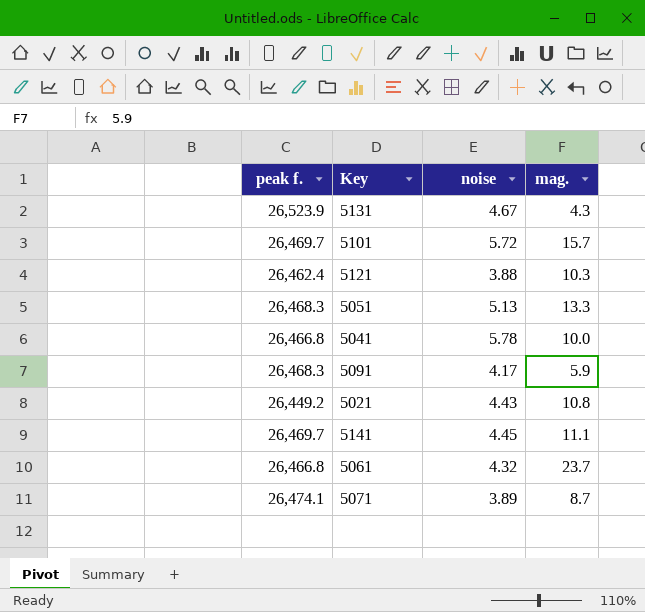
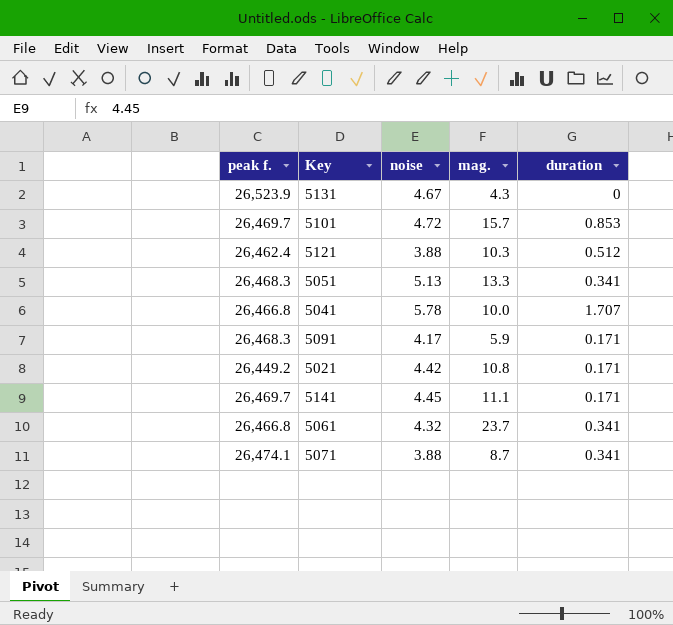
column duration | position: none -> 5
5101 | noise: 5.72 -> 4.72
5021 | noise: 4.43 -> 4.42
5071 | noise: 3.89 -> 3.88

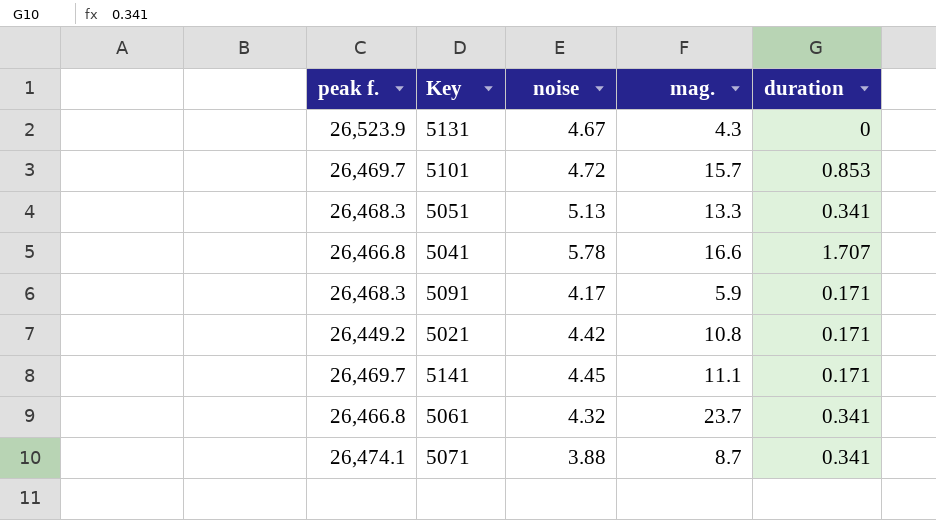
row 5121: 26,462.4 | 3.88 | 10.3 | 0.512 -> none
5041 | mag.: 10.0 -> 16.6

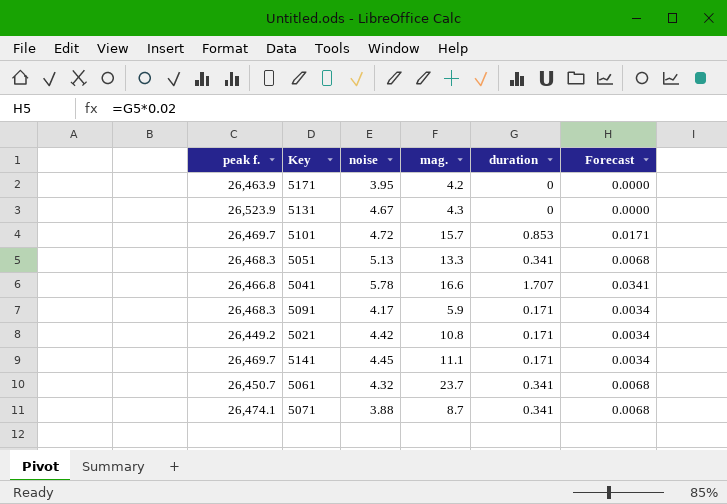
column Forecast | formula: none -> [duration] * 0.02
row 5171: none -> 26,463.9 | 3.95 | 4.2 | 0 | 0.0000
5061 | peak f.: 26,466.8 -> 26,450.7

